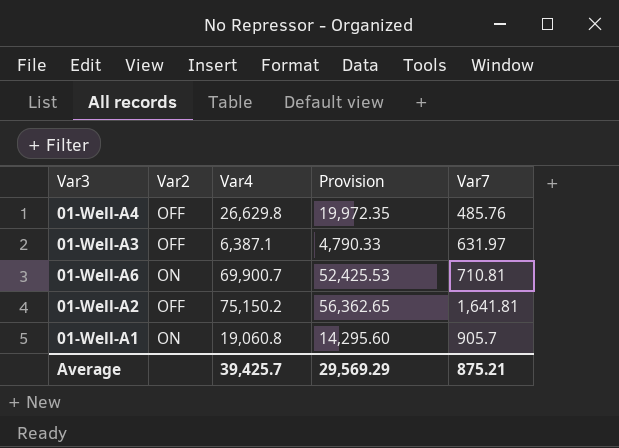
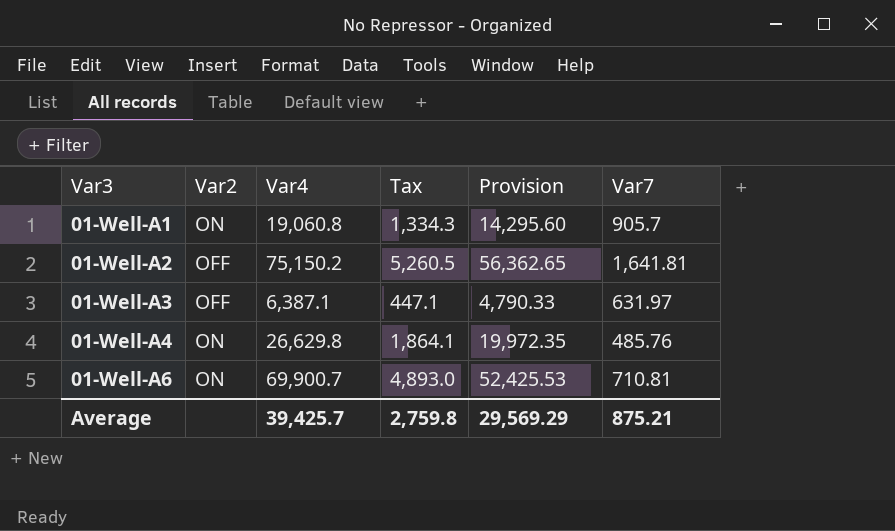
row order: none -> Var3 ascending
column Tax | formula: none -> [Var4] * 0.07
01-Well-A4 | Var2: OFF -> ON

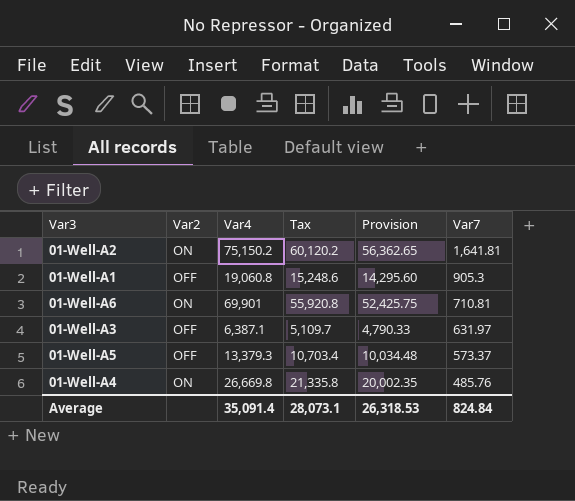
row order: Var3 ascending -> Var7 descending
column Tax | formula: [Var4] * 0.07 -> [Var4] * 0.8
01-Well-A2 | Var2: OFF -> ON
01-Well-A1 | Var2: ON -> OFF
01-Well-A1 | Var7: 905.7 -> 905.3
01-Well-A6 | Var4: 69,900.7 -> 69,901
01-Well-A6 | Provision: 52,425.53 -> 52,425.75
row 01-Well-A5: none -> OFF | 13,379.3 | 10,703.4 | 10,034.48 | 573.37
01-Well-A4 | Var4: 26,629.8 -> 26,669.8
01-Well-A4 | Provision: 19,972.35 -> 20,002.35
Average | Var4: 39,425.7 -> 35,091.4
Average | Tax: 2,759.8 -> 28,073.1
Average | Provision: 29,569.29 -> 26,318.53
Average | Var7: 875.21 -> 824.84

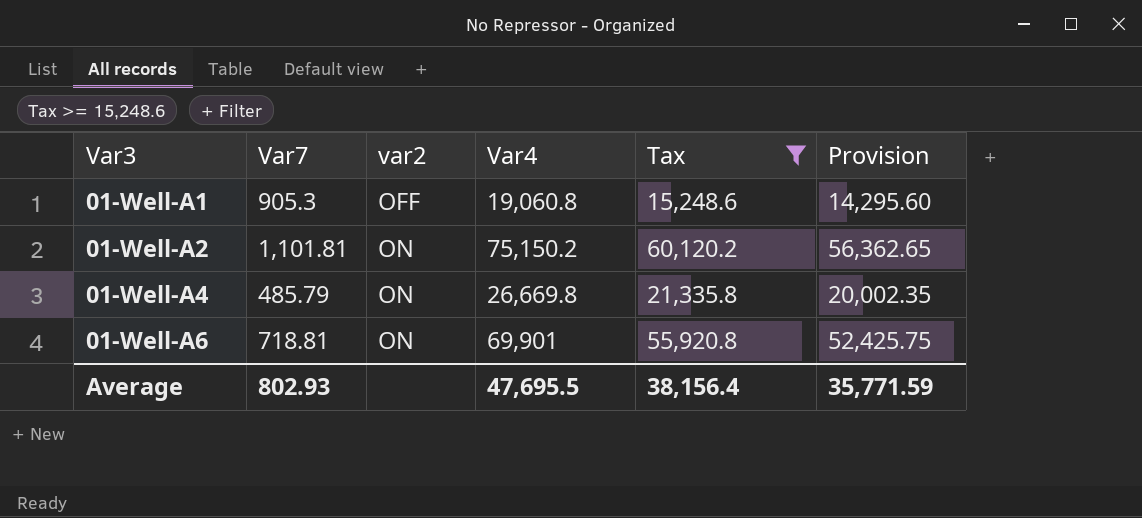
filter: none -> Tax >= 15,248.6
row order: Var7 descending -> Var3 ascending
column Var7 | position: 6 -> 2
column name: Var2 -> var2
01-Well-A2 | Var7: 1,641.81 -> 1,101.81
01-Well-A4 | Var7: 485.76 -> 485.79
01-Well-A6 | Var7: 710.81 -> 718.81
Average | Var7: 824.84 -> 802.93
Average | Var4: 35,091.4 -> 47,695.5
Average | Tax: 28,073.1 -> 38,156.4
Average | Provision: 26,318.53 -> 35,771.59

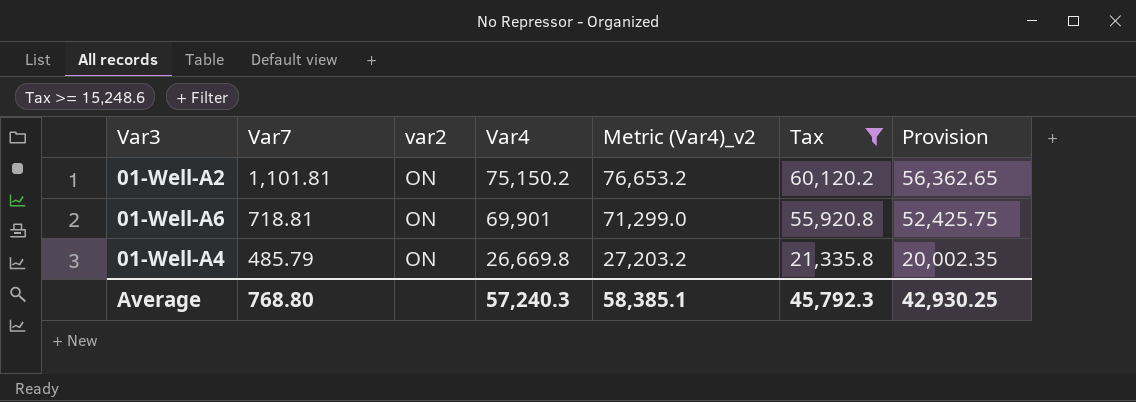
row order: Var3 ascending -> Var7 descending
column Metric (Var4)_v2 | formula: none -> [Var4] * 1.02
row 01-Well-A1: 905.3 | OFF | 19,060.8 | 15,248.6 | 14,295.60 -> none
Average | Var7: 802.93 -> 768.80
Average | Var4: 47,695.5 -> 57,240.3
Average | Tax: 38,156.4 -> 45,792.3
Average | Provision: 35,771.59 -> 42,930.25

